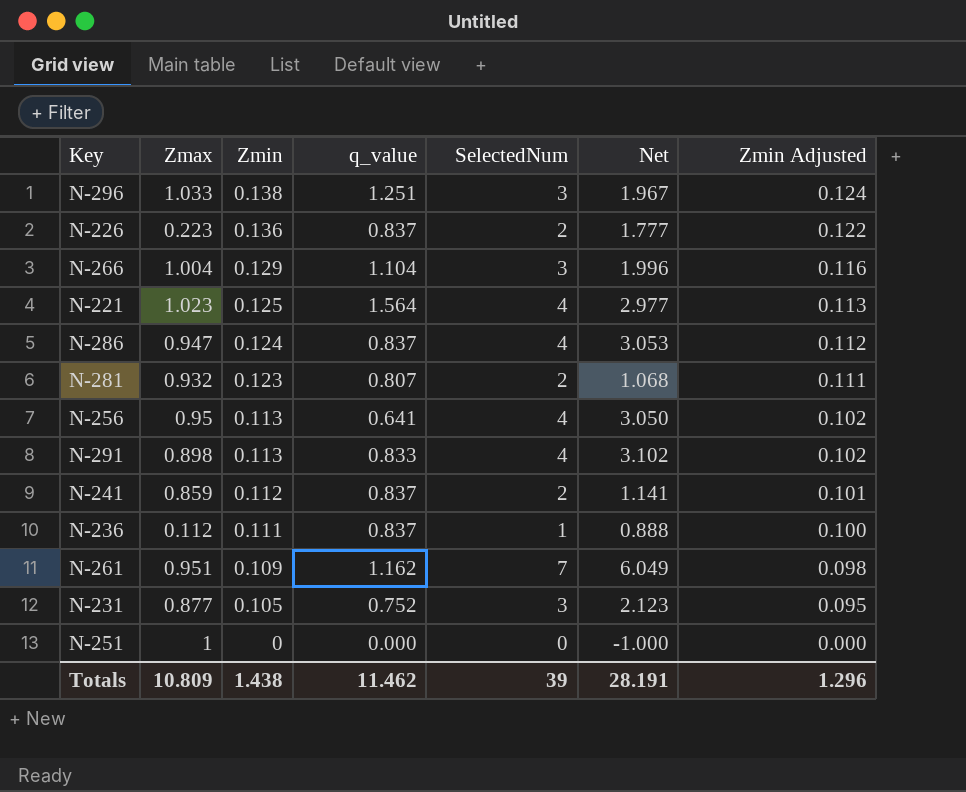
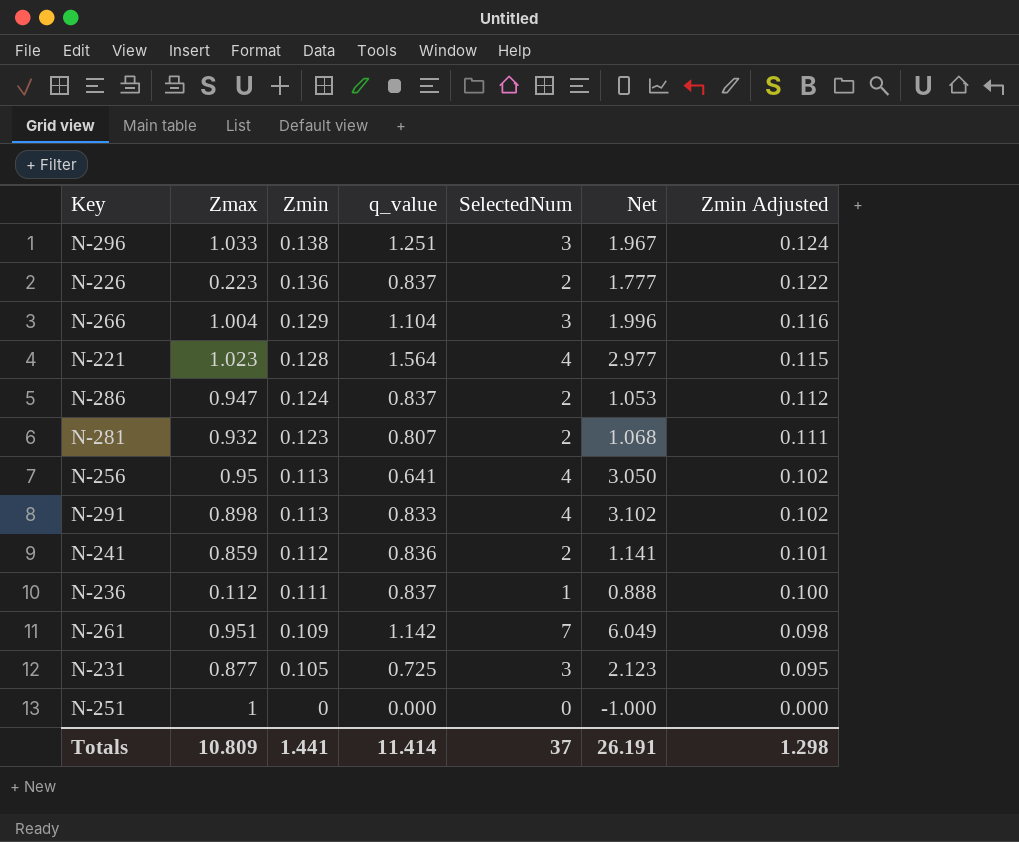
N-221 | Zmin: 0.125 -> 0.128
N-221 | Zmin Adjusted: 0.113 -> 0.115
N-286 | SelectedNum: 4 -> 2
N-286 | Net: 3.053 -> 1.053
N-241 | q_value: 0.837 -> 0.836
N-261 | q_value: 1.162 -> 1.142
N-231 | q_value: 0.752 -> 0.725
Totals | Zmin: 1.438 -> 1.441
Totals | q_value: 11.462 -> 11.414
Totals | SelectedNum: 39 -> 37
Totals | Net: 28.191 -> 26.191
Totals | Zmin Adjusted: 1.296 -> 1.298

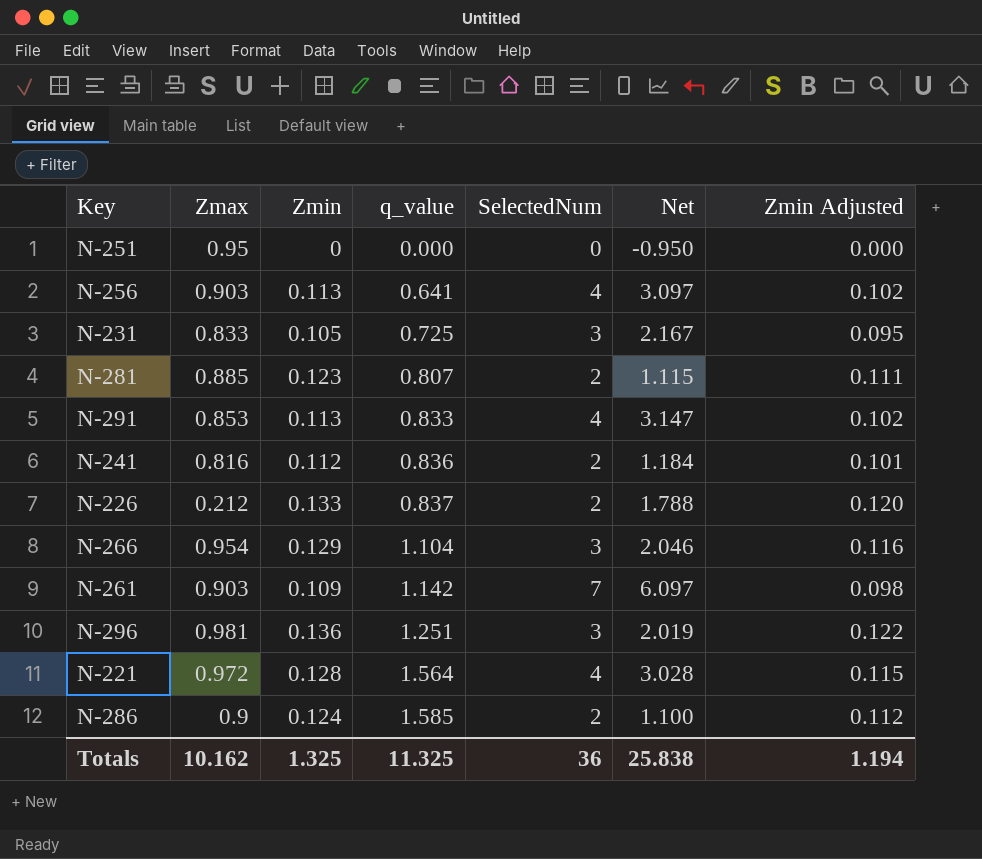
row order: Zmin descending -> q_value ascending
row N-236: 0.112 | 0.111 | 0.837 | 1 | 0.888 | 0.100 -> none
N-251 | Zmax: 1 -> 0.95
N-251 | Net: -1.000 -> -0.950
N-256 | Zmax: 0.95 -> 0.903
N-256 | Net: 3.050 -> 3.097
N-231 | Zmax: 0.877 -> 0.833
N-231 | Net: 2.123 -> 2.167
N-281 | Zmax: 0.932 -> 0.885
N-281 | Net: 1.068 -> 1.115
N-291 | Zmax: 0.898 -> 0.853
N-291 | Net: 3.102 -> 3.147
N-241 | Zmax: 0.859 -> 0.816
N-241 | Net: 1.141 -> 1.184
N-226 | Zmax: 0.223 -> 0.212
N-226 | Zmin: 0.136 -> 0.133
N-226 | Net: 1.777 -> 1.788
N-226 | Zmin Adjusted: 0.122 -> 0.120
N-266 | Zmax: 1.004 -> 0.954
N-266 | Net: 1.996 -> 2.046
N-261 | Zmax: 0.951 -> 0.903
N-261 | Net: 6.049 -> 6.097
N-296 | Zmax: 1.033 -> 0.981
N-296 | Zmin: 0.138 -> 0.136
N-296 | Net: 1.967 -> 2.019
N-296 | Zmin Adjusted: 0.124 -> 0.122
N-221 | Zmax: 1.023 -> 0.972
N-221 | Net: 2.977 -> 3.028
N-286 | Zmax: 0.947 -> 0.9
N-286 | q_value: 0.837 -> 1.585
N-286 | Net: 1.053 -> 1.100
Totals | Zmax: 10.809 -> 10.162
Totals | Zmin: 1.441 -> 1.325
Totals | q_value: 11.414 -> 11.325
Totals | SelectedNum: 37 -> 36
Totals | Net: 26.191 -> 25.838
Totals | Zmin Adjusted: 1.298 -> 1.194

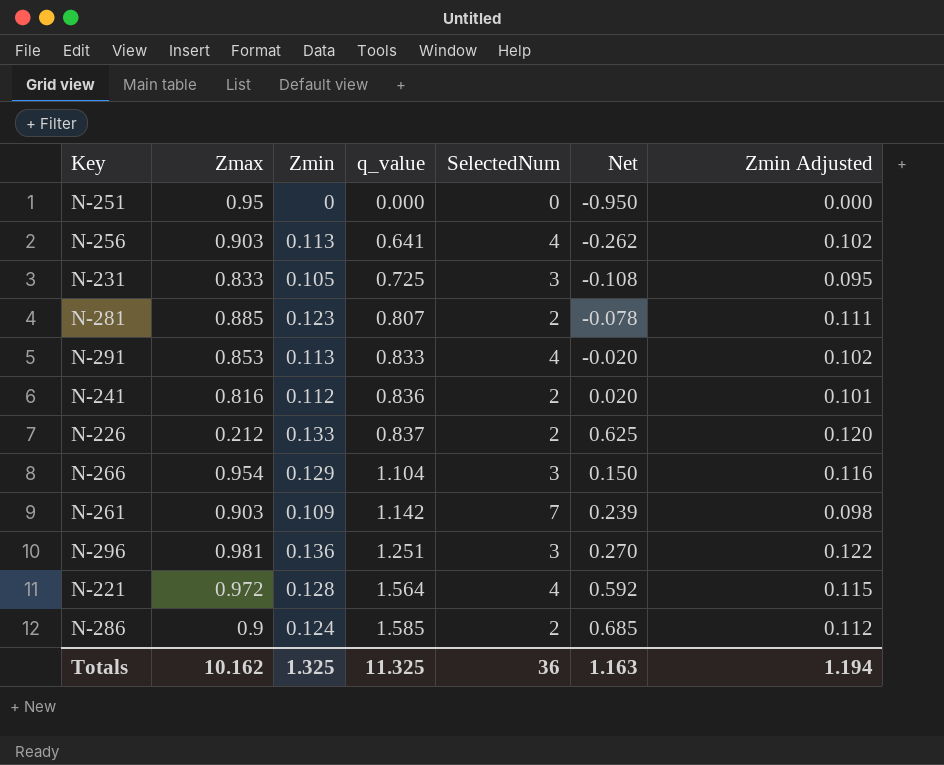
column Net | formula: [SelectedNum] - [Zmax] -> [q_value] - [Zmax]
Totals | Net: 25.838 -> 1.163

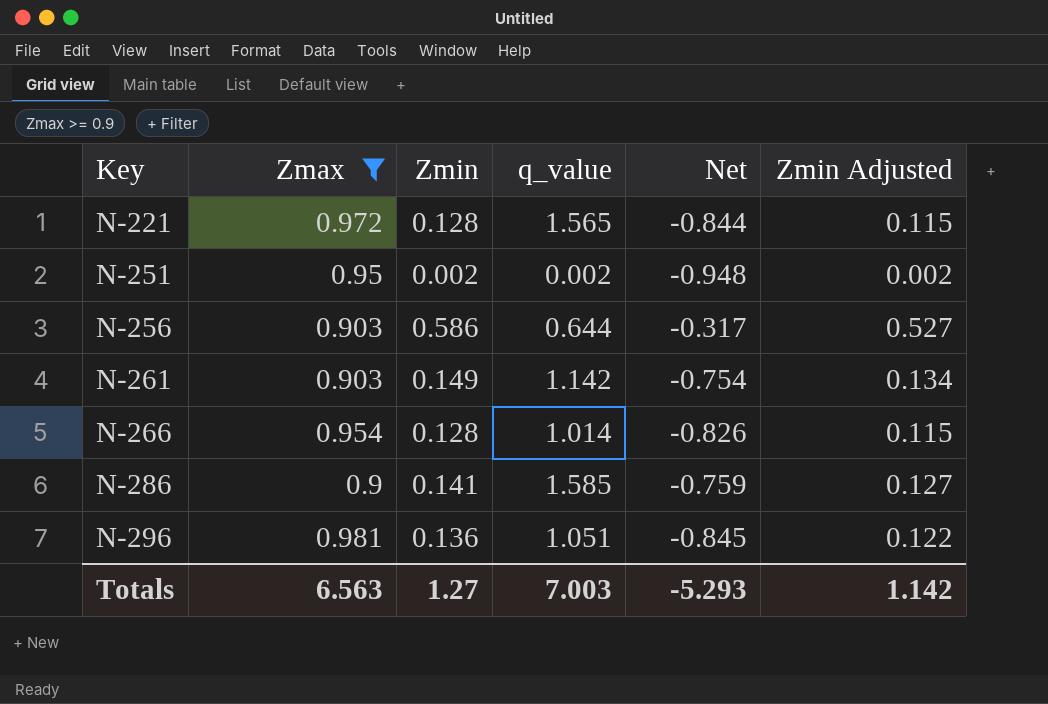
filter: none -> Zmax >= 0.9
row order: q_value ascending -> Key ascending
column SelectedNum | position: 5 -> none
column Net | formula: [q_value] - [Zmax] -> [Zmin] - [Zmax]
N-221 | q_value: 1.564 -> 1.565
N-251 | Zmin: 0 -> 0.002
N-251 | q_value: 0.000 -> 0.002
N-251 | Zmin Adjusted: 0.000 -> 0.002
N-256 | Zmin: 0.113 -> 0.586
N-256 | q_value: 0.641 -> 0.644
N-256 | Zmin Adjusted: 0.102 -> 0.527
N-261 | Zmin: 0.109 -> 0.149
N-261 | Zmin Adjusted: 0.098 -> 0.134
N-266 | Zmin: 0.129 -> 0.128
N-266 | q_value: 1.104 -> 1.014
N-266 | Zmin Adjusted: 0.116 -> 0.115
N-286 | Zmin: 0.124 -> 0.141
N-286 | Zmin Adjusted: 0.112 -> 0.127
N-296 | q_value: 1.251 -> 1.051
Totals | Zmax: 10.162 -> 6.563
Totals | Zmin: 1.325 -> 1.27
Totals | q_value: 11.325 -> 7.003
Totals | Net: 1.163 -> -5.293
Totals | Zmin Adjusted: 1.194 -> 1.142

